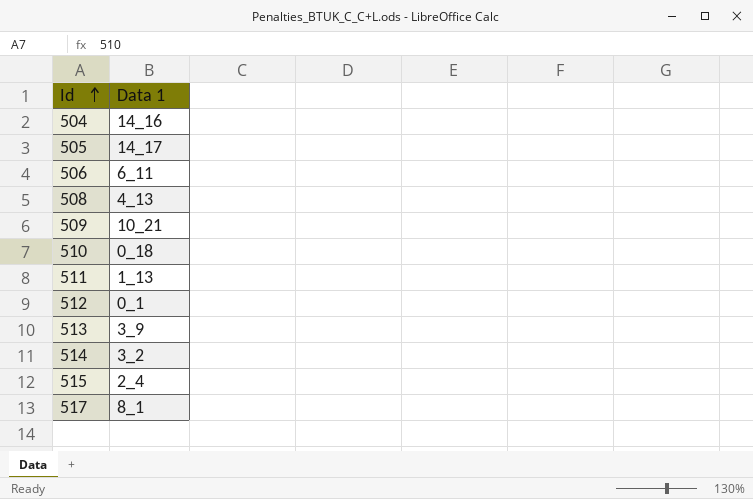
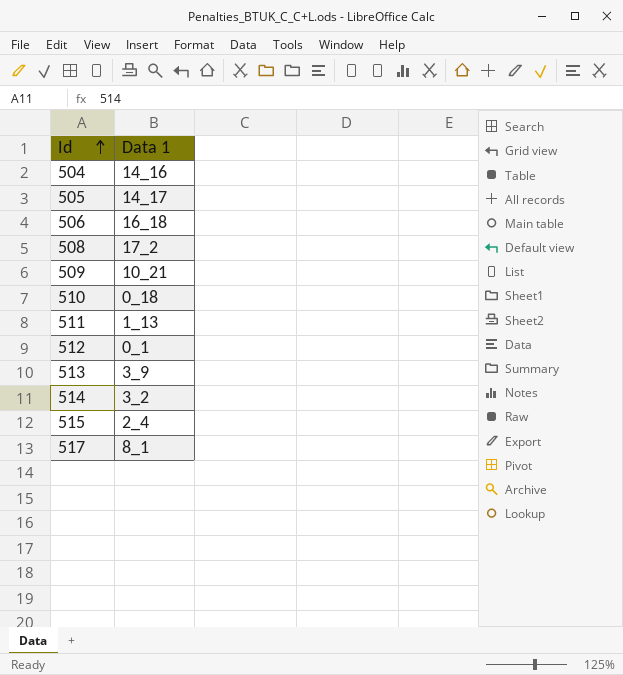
506 | Data 1: 6_11 -> 16_18
508 | Data 1: 4_13 -> 17_2

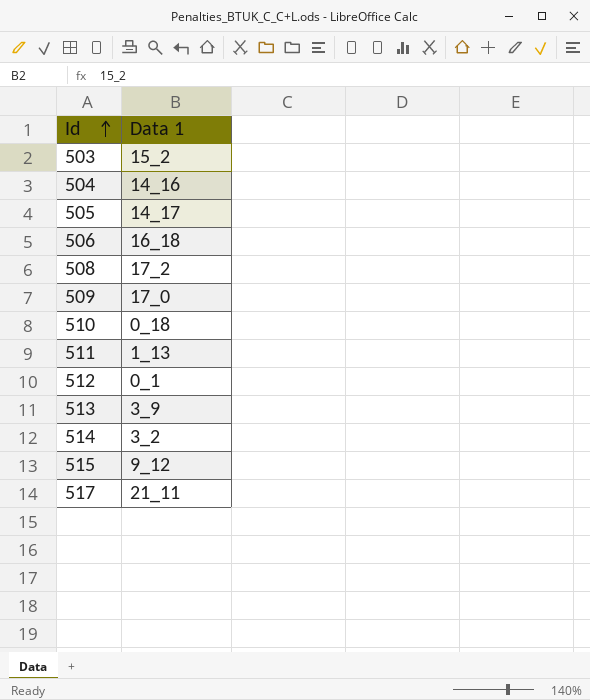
row 503: none -> 15_2
509 | Data 1: 10_21 -> 17_0
515 | Data 1: 2_4 -> 9_12
517 | Data 1: 8_1 -> 21_11

